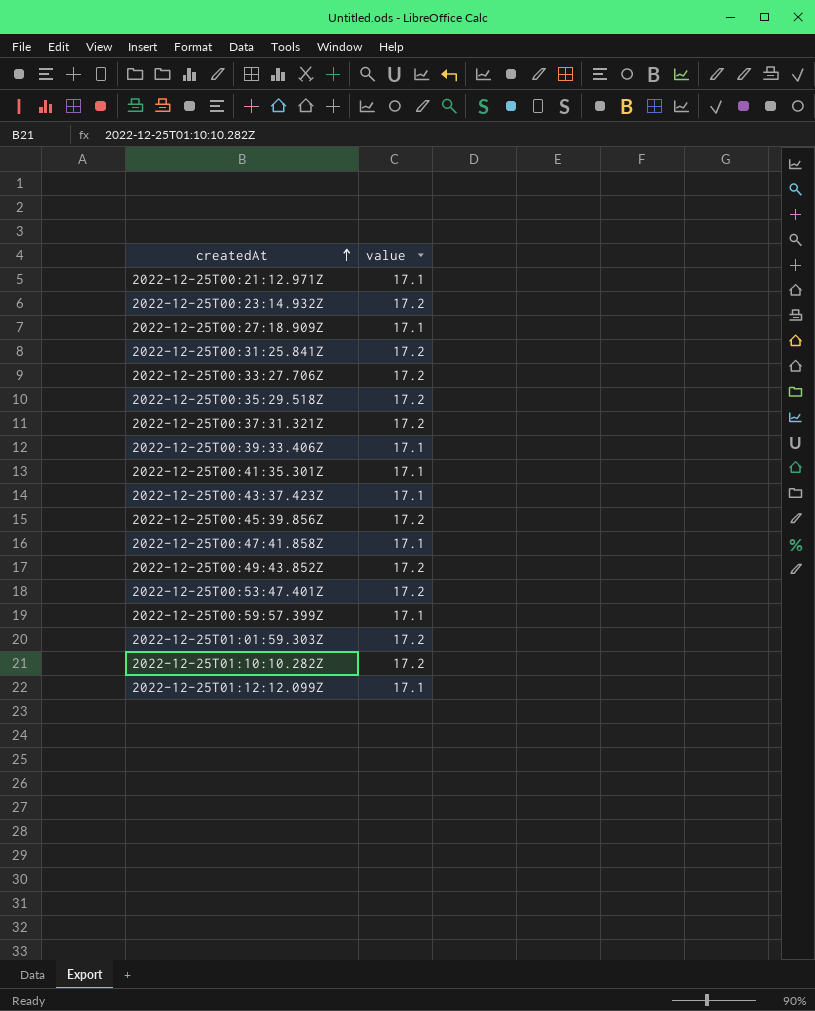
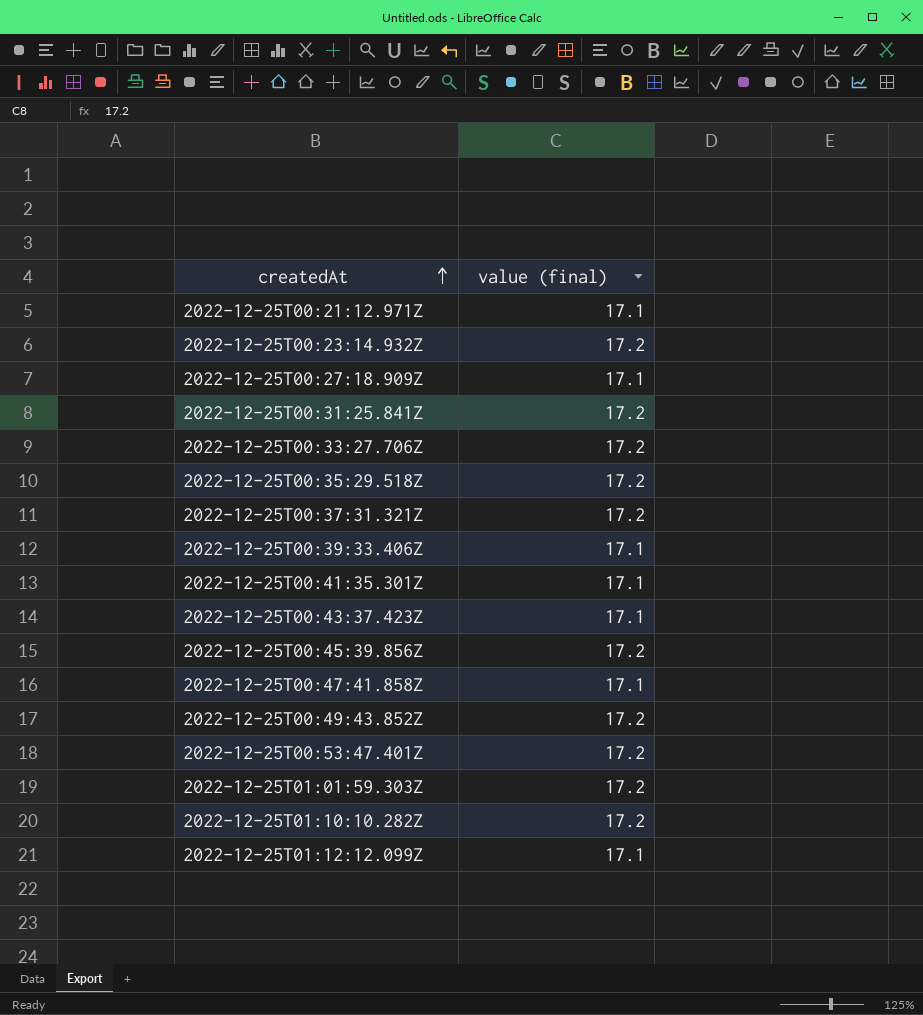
column name: value -> value (final)
row 2022-12-25T00:59:57.399Z: 17.1 -> none

